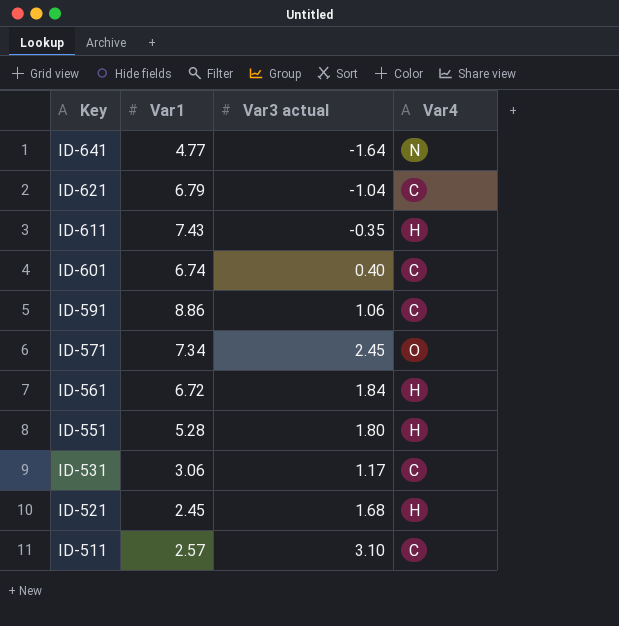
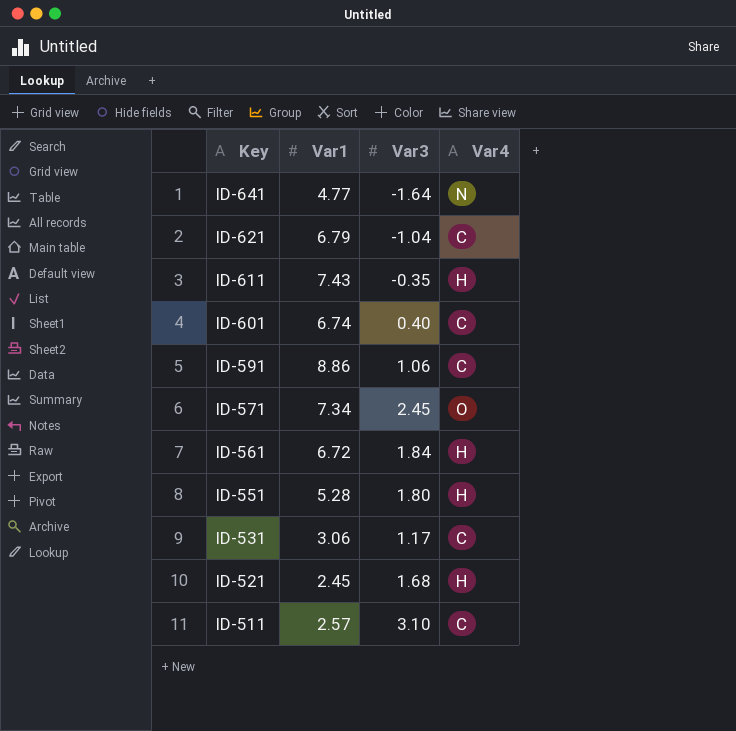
column name: Var3 actual -> Var3

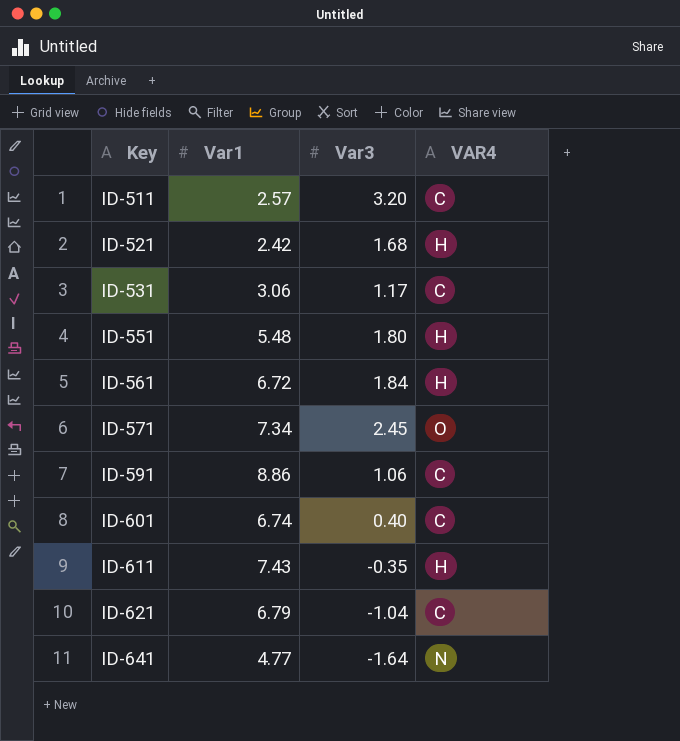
row order: Key descending -> Key ascending
column name: Var4 -> VAR4
ID-511 | Var3: 3.10 -> 3.20
ID-521 | Var1: 2.45 -> 2.42
ID-551 | Var1: 5.28 -> 5.48

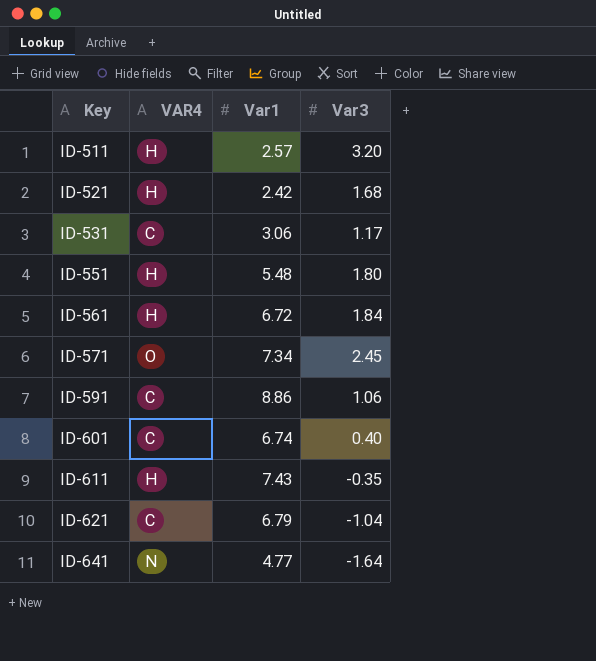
column VAR4 | position: 4 -> 2
ID-511 | VAR4: C -> H

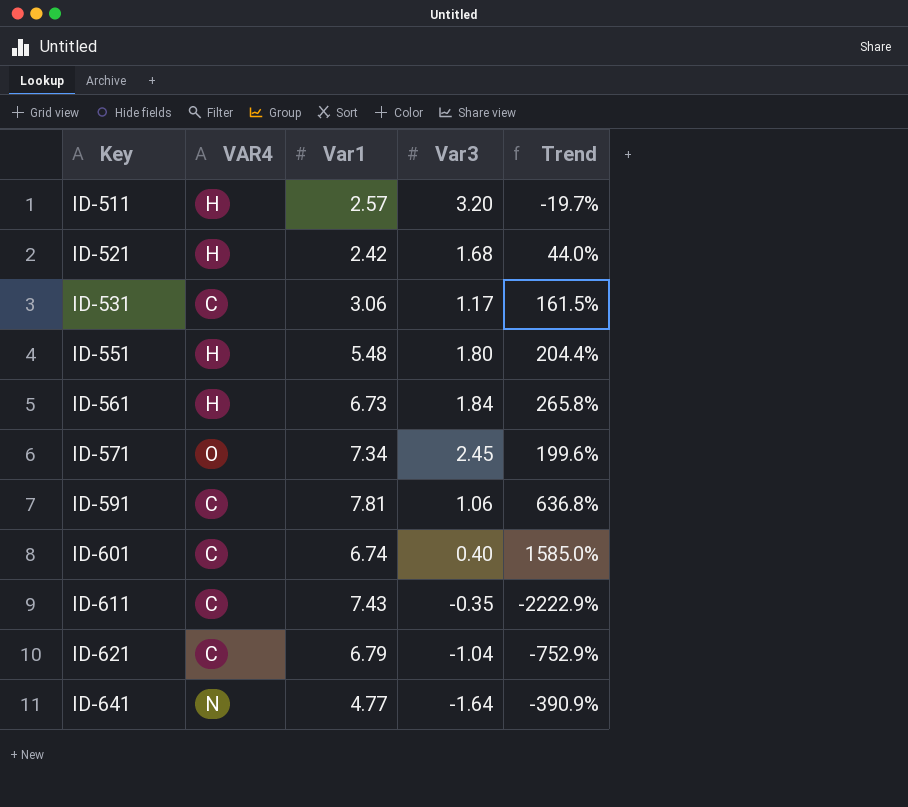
column Trend | formula: none -> ([Var1] - [Var3]) / [Var3]
ID-561 | Var1: 6.72 -> 6.73
ID-591 | Var1: 8.86 -> 7.81
ID-611 | VAR4: H -> C

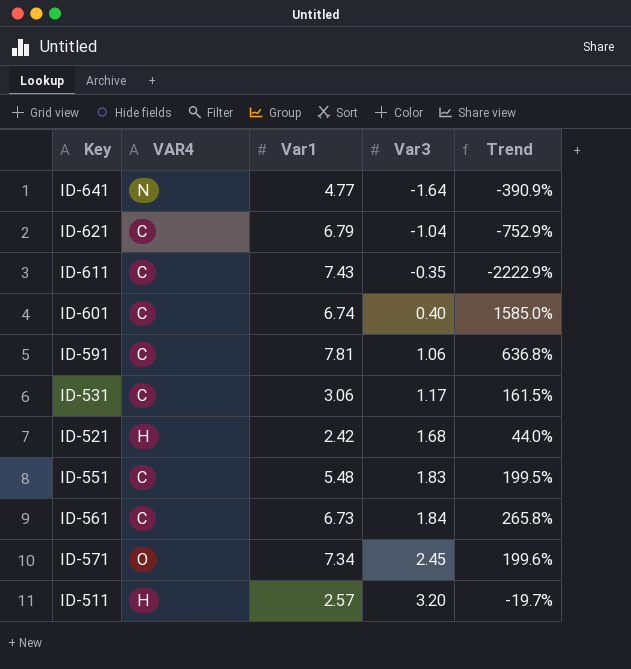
row order: Key ascending -> Var3 ascending
ID-551 | VAR4: H -> C
ID-551 | Var3: 1.80 -> 1.83
ID-551 | Trend: 204.4% -> 199.5%
ID-561 | VAR4: H -> C

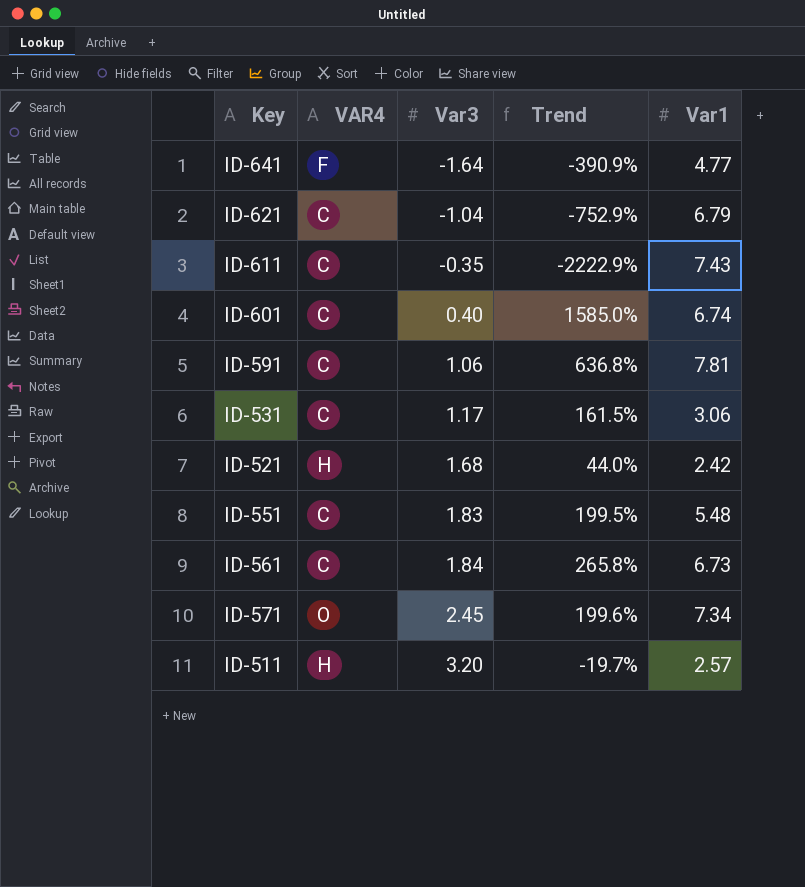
column Var1 | position: 3 -> 5
ID-641 | VAR4: N -> F

